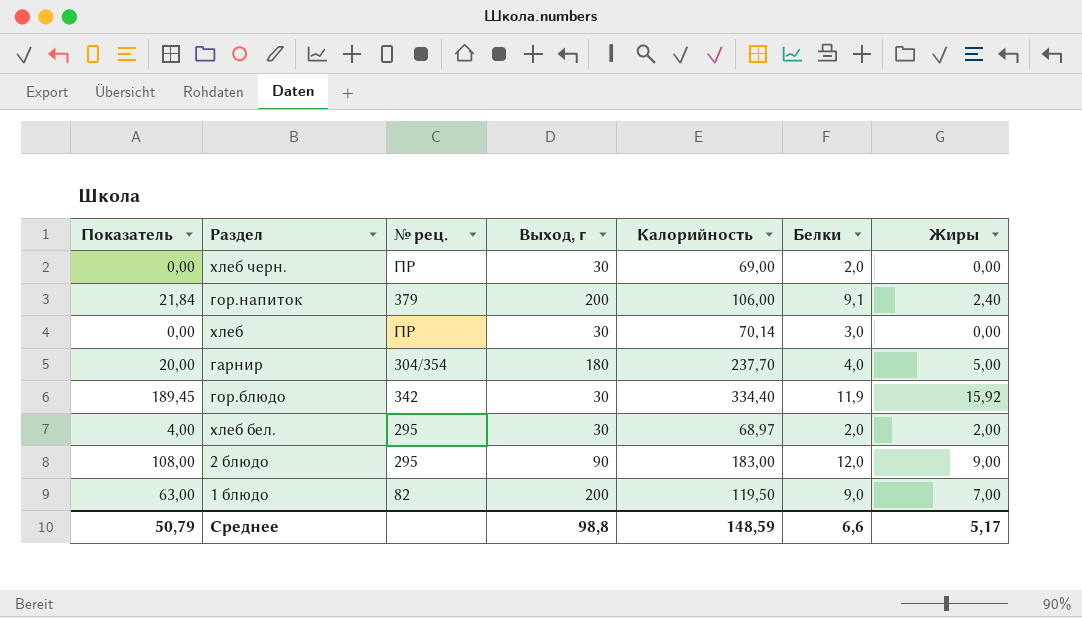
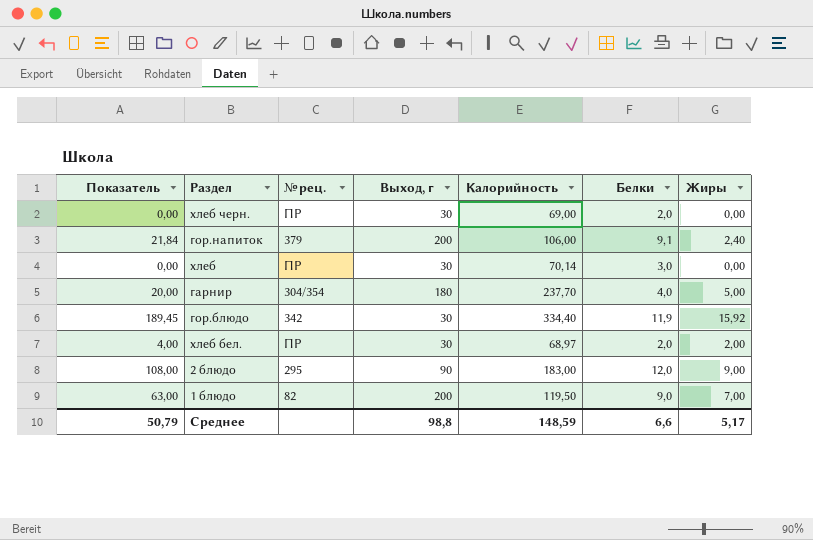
хлеб бел. | № рец.: 295 -> ПР

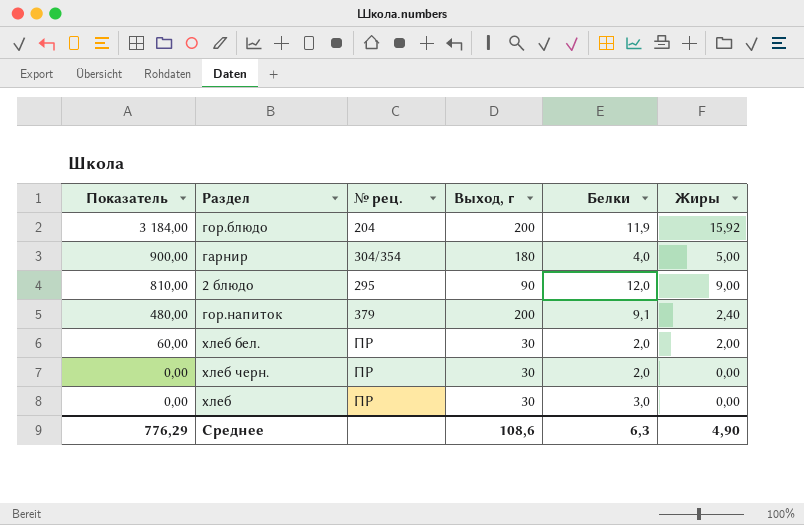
row order: none -> Показатель descending
column Калорийность | position: 5 -> none
column Показатель | formula: [Белки] * [Жиры] -> [Выход, г] * [Жиры]
row 1 блюдо: 63,00 | 82 | 200 | 119,50 | 9,0 | 7,00 -> none
гор.блюдо | № рец.: 342 -> 204
гор.блюдо | Выход, г: 30 -> 200
Среднее | Показатель: 50,79 -> 776,29
Среднее | Выход, г: 98,8 -> 108,6
Среднее | Белки: 6,6 -> 6,3
Среднее | Жиры: 5,17 -> 4,90

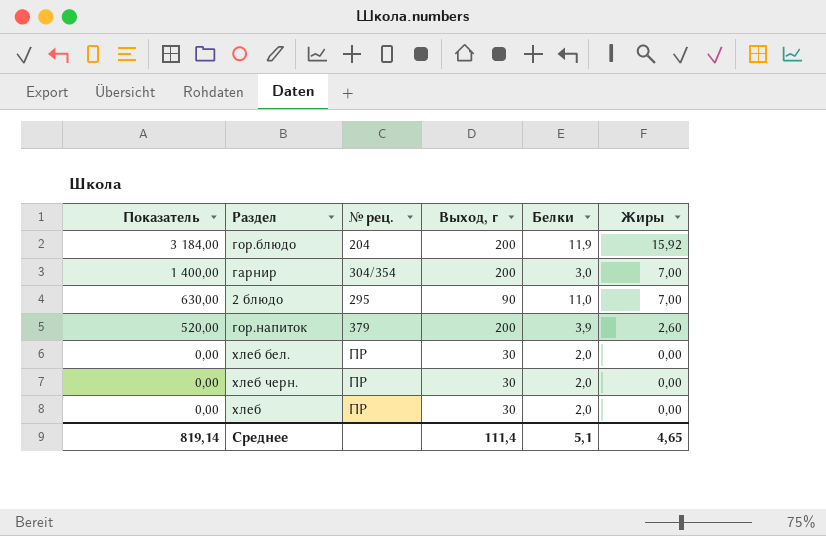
гарнир | Показатель: 900,00 -> 1 400,00
гарнир | Выход, г: 180 -> 200
гарнир | Белки: 4,0 -> 3,0
гарнир | Жиры: 5,00 -> 7,00
2 блюдо | Показатель: 810,00 -> 630,00
2 блюдо | Белки: 12,0 -> 11,0
2 блюдо | Жиры: 9,00 -> 7,00
гор.напиток | Показатель: 480,00 -> 520,00
гор.напиток | Белки: 9,1 -> 3,9
гор.напиток | Жиры: 2,40 -> 2,60
хлеб бел. | Показатель: 60,00 -> 0,00
хлеб бел. | Жиры: 2,00 -> 0,00
хлеб | Белки: 3,0 -> 2,0
Среднее | Показатель: 776,29 -> 819,14
Среднее | Выход, г: 108,6 -> 111,4
Среднее | Белки: 6,3 -> 5,1
Среднее | Жиры: 4,90 -> 4,65

